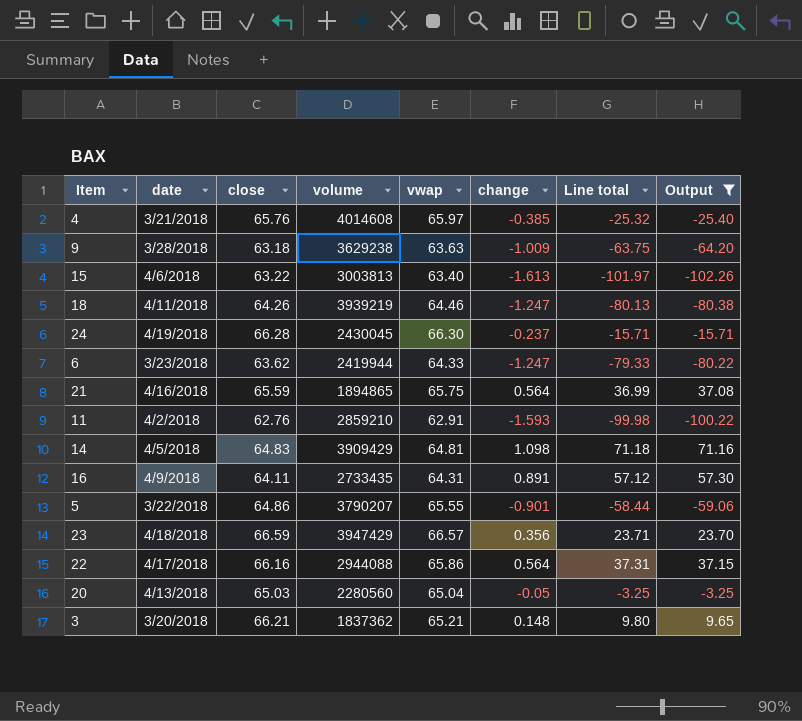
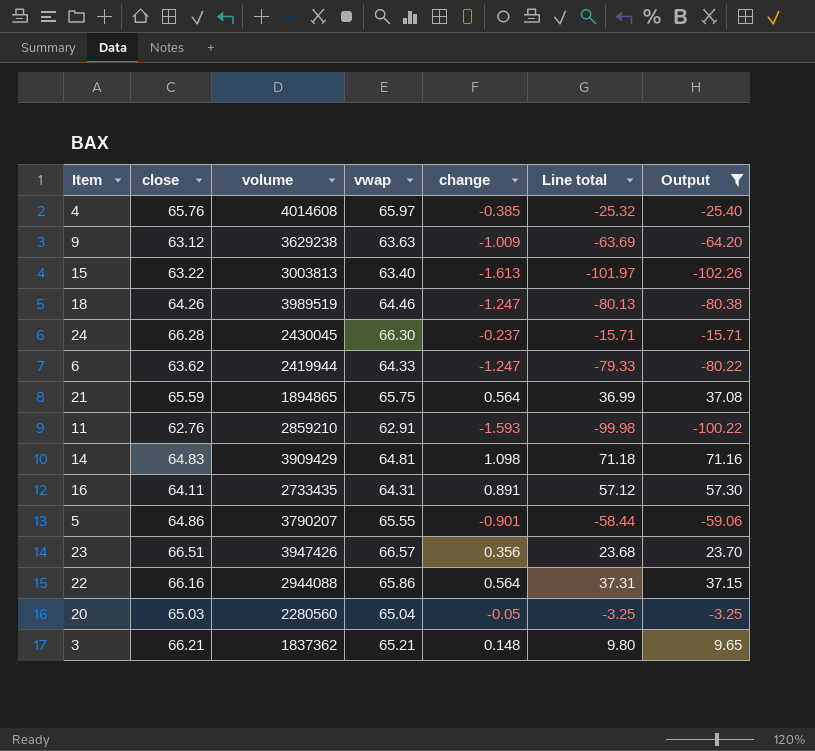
column date | position: 2 -> none
9 | close: 63.18 -> 63.12
9 | Line total: -63.75 -> -63.69
18 | volume: 3939219 -> 3989519
23 | close: 66.59 -> 66.51
23 | volume: 3947429 -> 3947426
23 | Line total: 23.71 -> 23.68

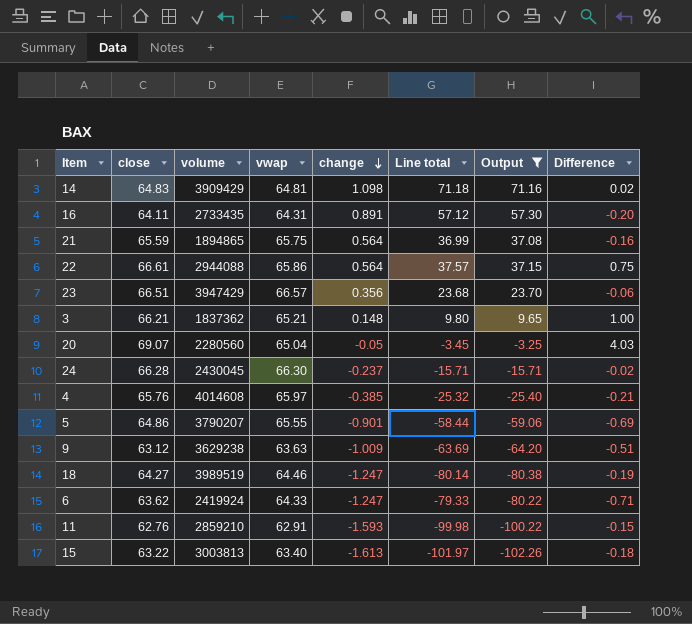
row order: none -> change descending
column Difference | formula: none -> [close] - [vwap]
22 | close: 66.16 -> 66.61
22 | Line total: 37.31 -> 37.57
23 | volume: 3947426 -> 3947429
20 | close: 65.03 -> 69.07
20 | Line total: -3.25 -> -3.45
18 | close: 64.26 -> 64.27
18 | Line total: -80.13 -> -80.14
6 | volume: 2419944 -> 2419924

